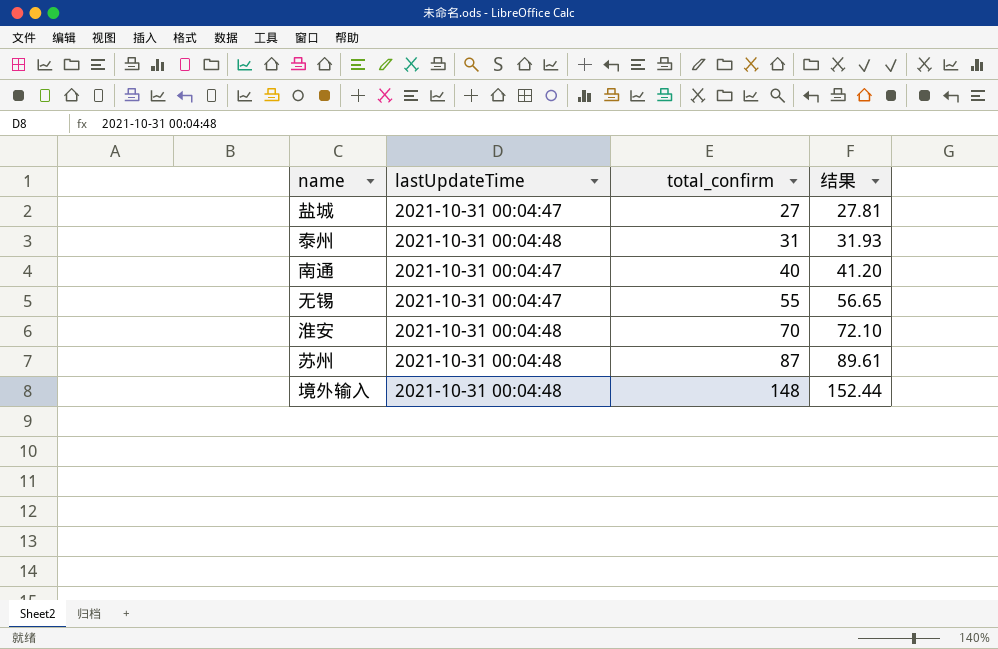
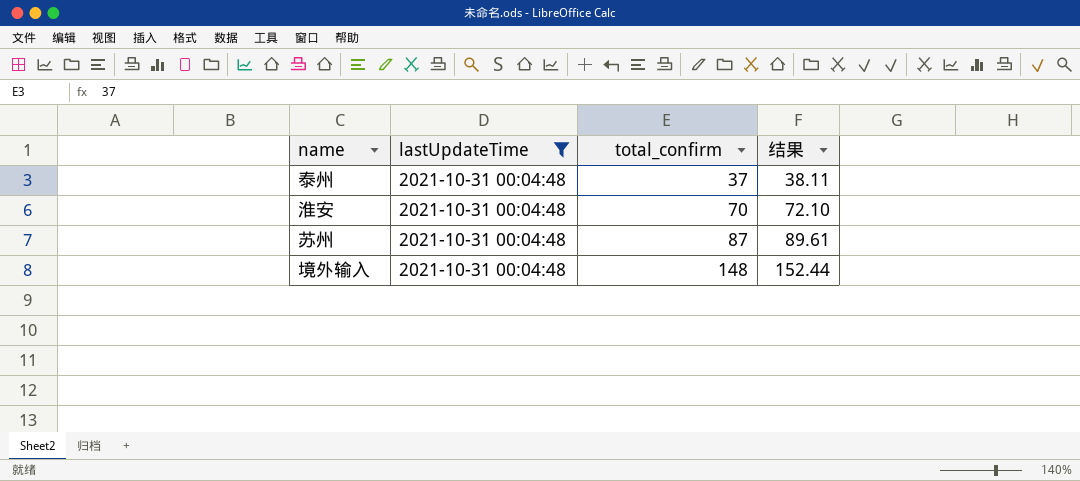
filter: none -> lastUpdateTime = 2021-10-31 00:04:48
泰州 | total_confirm: 31 -> 37
泰州 | 结果: 31.93 -> 38.11

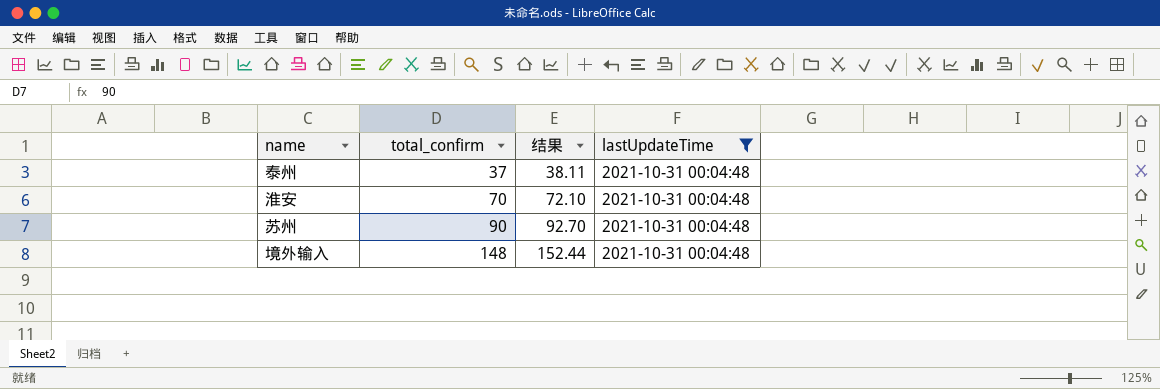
column lastUpdateTime | position: 2 -> 4
苏州 | total_confirm: 87 -> 90
苏州 | 结果: 89.61 -> 92.70

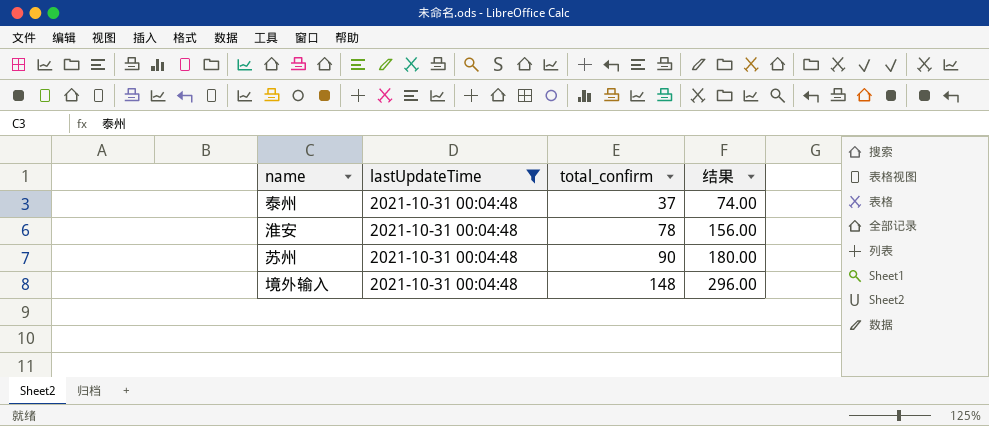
column lastUpdateTime | position: 4 -> 2
column 结果 | formula: [total_confirm] * 1.03 -> [total_confirm] * 2
淮安 | total_confirm: 70 -> 78

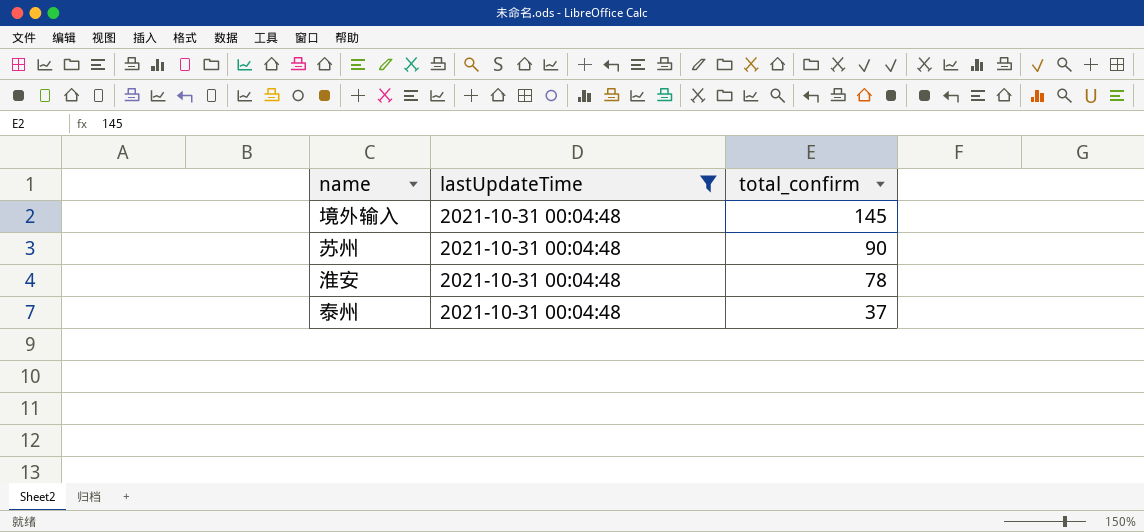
row order: total_confirm ascending -> total_confirm descending
column 结果 | formula: [total_confirm] * 2 -> none
境外输入 | total_confirm: 148 -> 145

